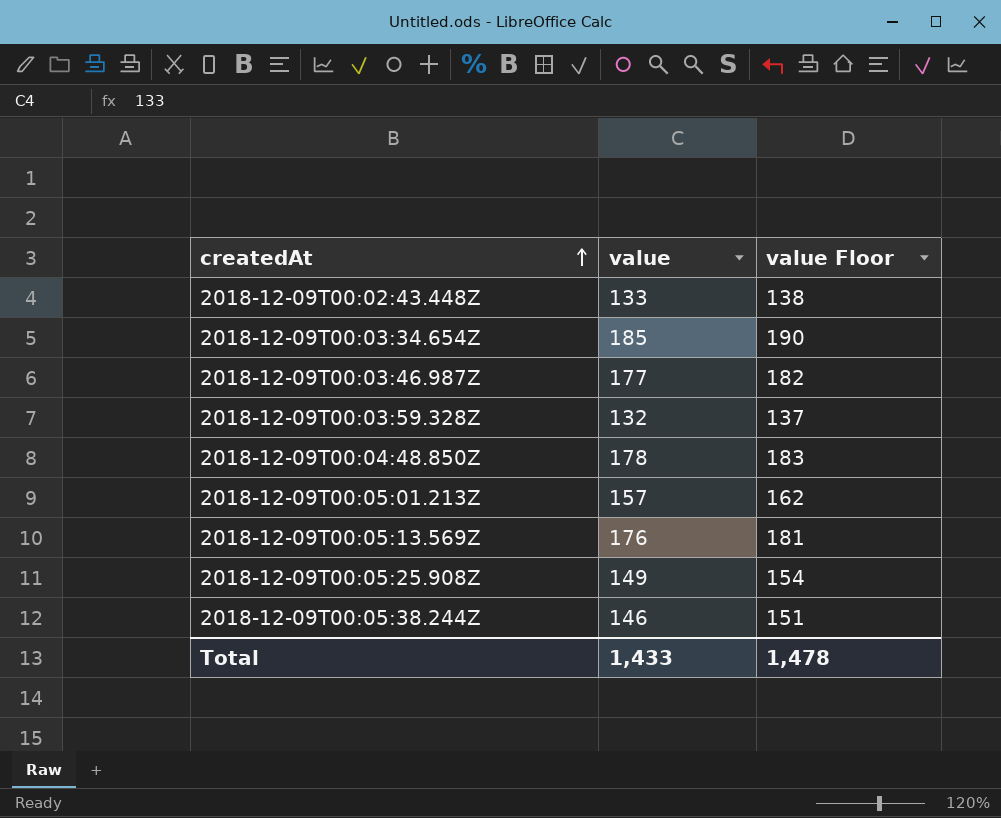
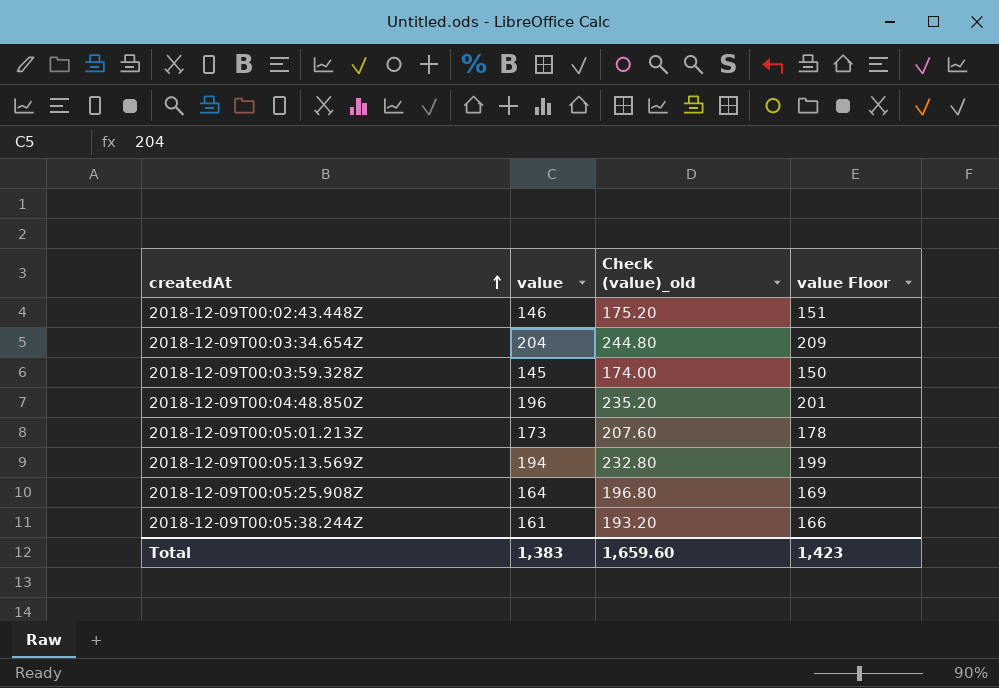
column Check (value)_old | formula: none -> [value] * 1.2
row 2018-12-09T00:03:46.987Z: 177 | 182 -> none
2018-12-09T00:02:43.448Z | value: 133 -> 146
2018-12-09T00:02:43.448Z | value Floor: 138 -> 151
2018-12-09T00:03:34.654Z | value: 185 -> 204
2018-12-09T00:03:34.654Z | value Floor: 190 -> 209
2018-12-09T00:03:59.328Z | value: 132 -> 145
2018-12-09T00:03:59.328Z | value Floor: 137 -> 150
2018-12-09T00:04:48.850Z | value: 178 -> 196
2018-12-09T00:04:48.850Z | value Floor: 183 -> 201
2018-12-09T00:05:01.213Z | value: 157 -> 173
2018-12-09T00:05:01.213Z | value Floor: 162 -> 178
2018-12-09T00:05:13.569Z | value: 176 -> 194
2018-12-09T00:05:13.569Z | value Floor: 181 -> 199
2018-12-09T00:05:25.908Z | value: 149 -> 164
2018-12-09T00:05:25.908Z | value Floor: 154 -> 169
2018-12-09T00:05:38.244Z | value: 146 -> 161
2018-12-09T00:05:38.244Z | value Floor: 151 -> 166
Total | value: 1,433 -> 1,383
Total | value Floor: 1,478 -> 1,423

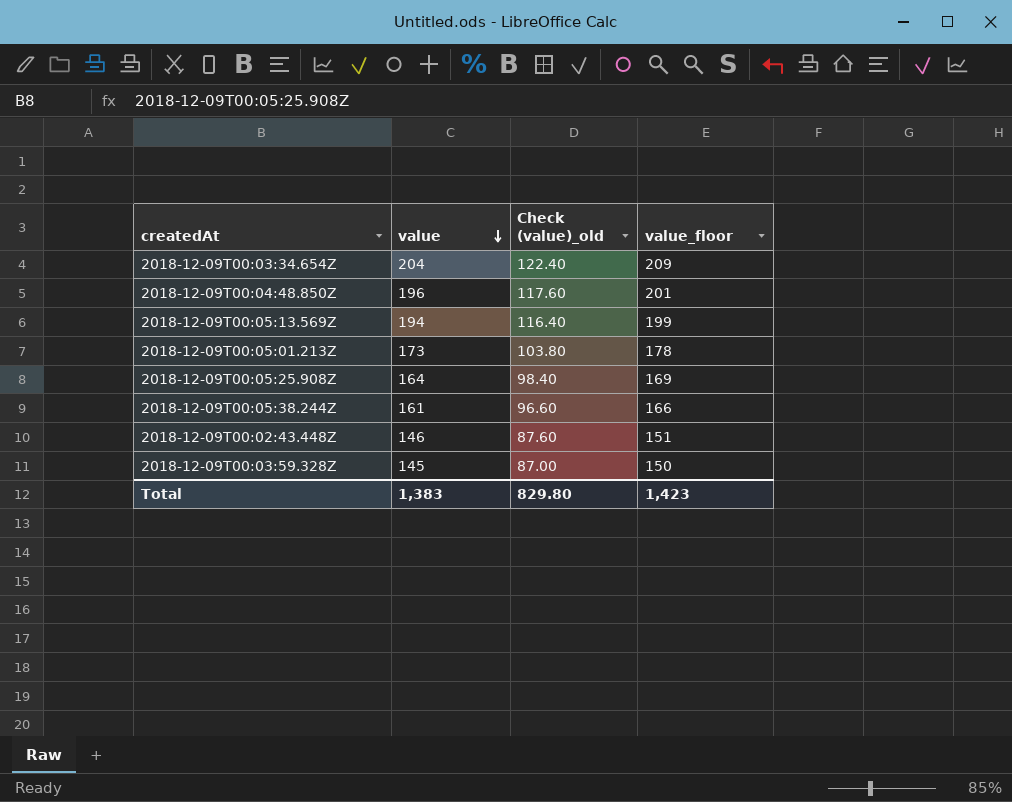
row order: createdAt ascending -> value descending
column Check (value)_old | formula: [value] * 1.2 -> [value] * 0.6
column name: value Floor -> value_floor
Total | Check (value)_old: 1,659.60 -> 829.80

